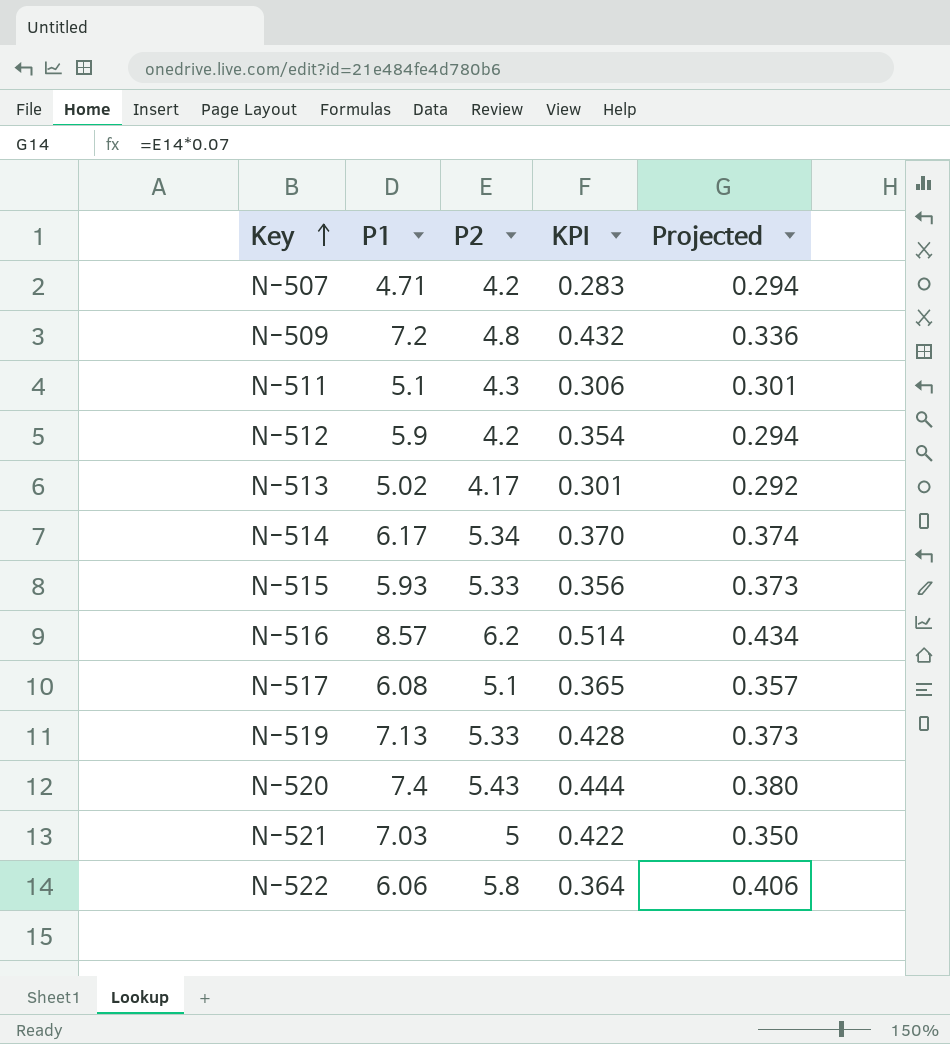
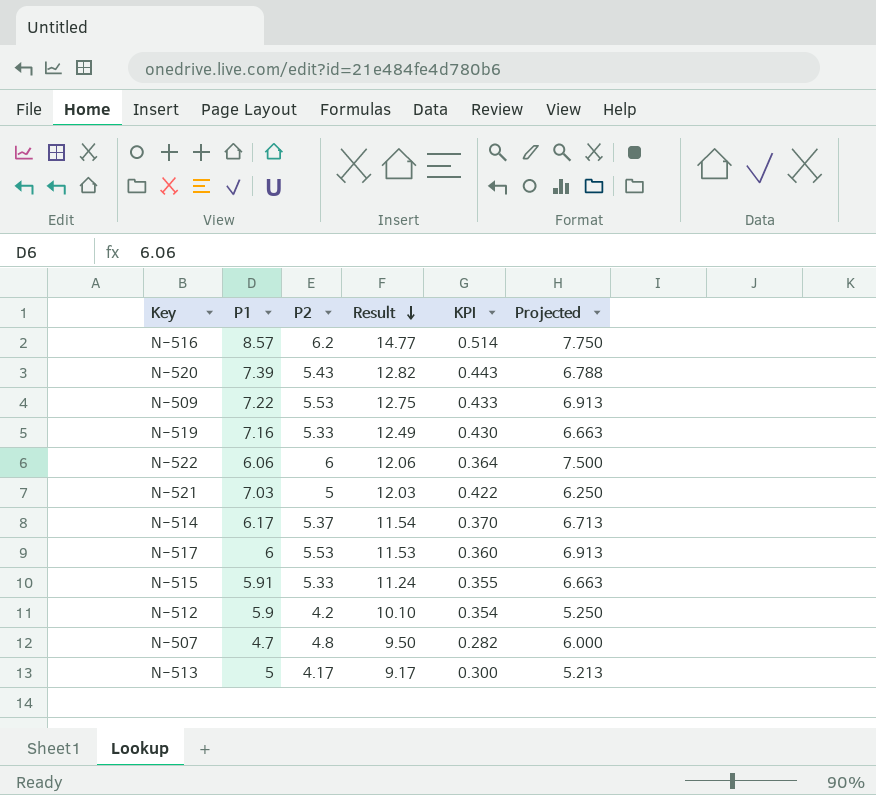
row order: Key ascending -> Result descending
column Result | formula: none -> [P1] + [P2]
column Projected | formula: [P2] * 0.07 -> [P2] * 1.25
row N-511: 5.1 | 4.3 | 0.306 | 0.301 -> none
N-520 | P1: 7.4 -> 7.39
N-520 | KPI: 0.444 -> 0.443
N-509 | P1: 7.2 -> 7.22
N-509 | P2: 4.8 -> 5.53
N-509 | KPI: 0.432 -> 0.433
N-519 | P1: 7.13 -> 7.16
N-519 | KPI: 0.428 -> 0.430
N-522 | P2: 5.8 -> 6
N-514 | P2: 5.34 -> 5.37
N-517 | P1: 6.08 -> 6
N-517 | P2: 5.1 -> 5.53
N-517 | KPI: 0.365 -> 0.360
N-515 | P1: 5.93 -> 5.91
N-515 | KPI: 0.356 -> 0.355
N-507 | P1: 4.71 -> 4.7
N-507 | P2: 4.2 -> 4.8
N-507 | KPI: 0.283 -> 0.282
N-513 | P1: 5.02 -> 5
N-513 | KPI: 0.301 -> 0.300

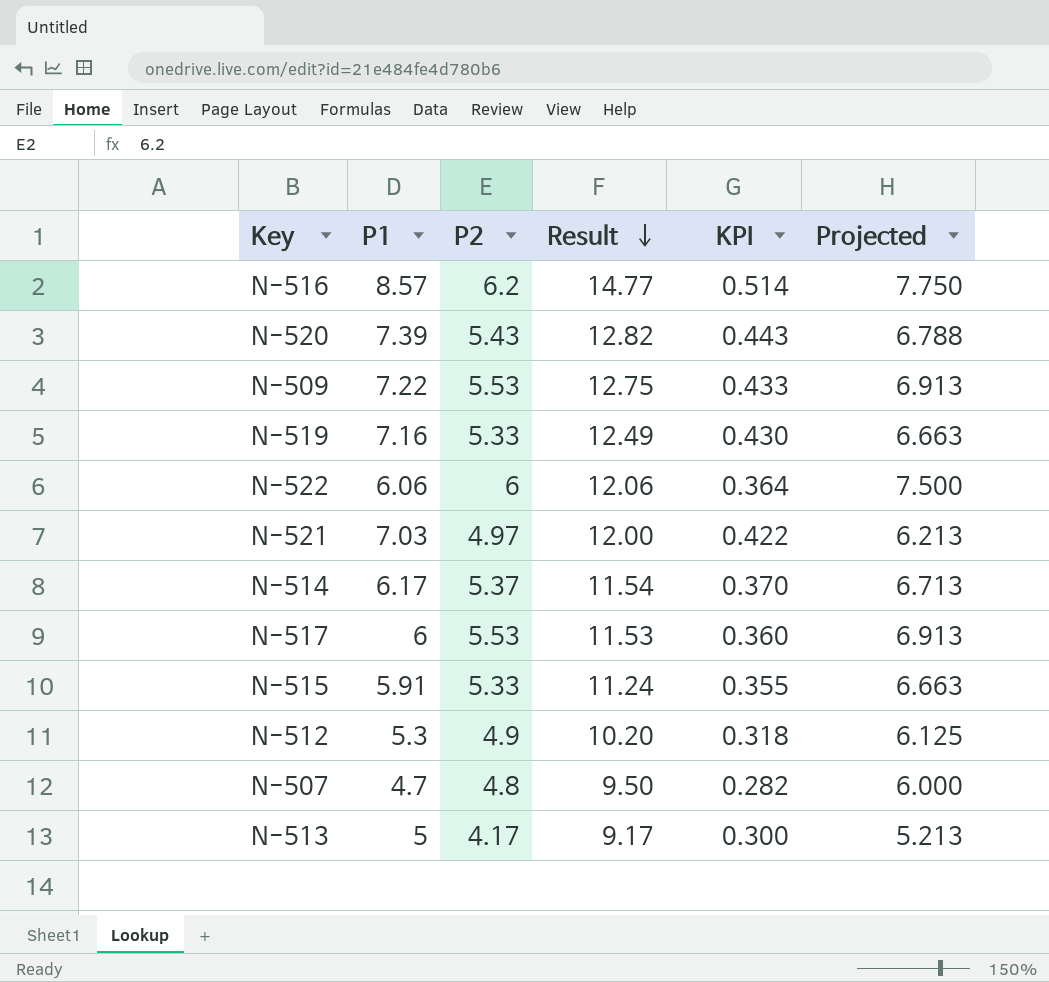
N-521 | P2: 5 -> 4.97
N-521 | Result: 12.03 -> 12.00
N-521 | Projected: 6.250 -> 6.213
N-512 | P1: 5.9 -> 5.3
N-512 | P2: 4.2 -> 4.9
N-512 | Result: 10.10 -> 10.20
N-512 | KPI: 0.354 -> 0.318
N-512 | Projected: 5.250 -> 6.125

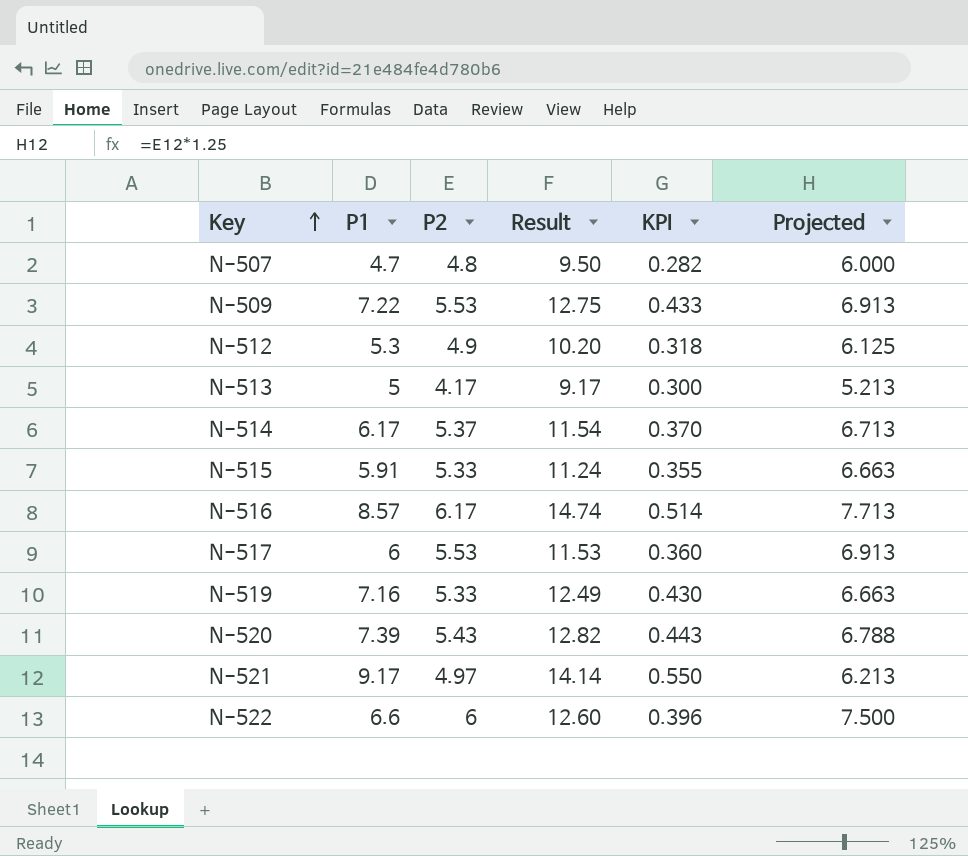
row order: Result descending -> Key ascending
N-516 | P2: 6.2 -> 6.17
N-516 | Result: 14.77 -> 14.74
N-516 | Projected: 7.750 -> 7.713
N-521 | P1: 7.03 -> 9.17
N-521 | Result: 12.00 -> 14.14
N-521 | KPI: 0.422 -> 0.550
N-522 | P1: 6.06 -> 6.6
N-522 | Result: 12.06 -> 12.60
N-522 | KPI: 0.364 -> 0.396

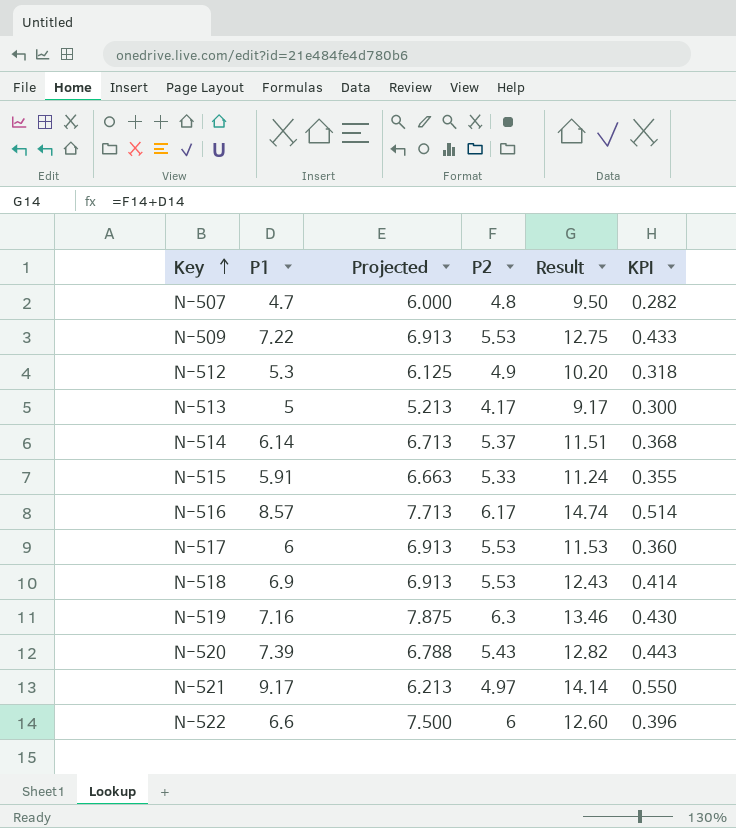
column Projected | position: 6 -> 3
N-514 | P1: 6.17 -> 6.14
N-514 | Result: 11.54 -> 11.51
N-514 | KPI: 0.370 -> 0.368
row N-518: none -> 6.9 | 6.913 | 5.53 | 12.43 | 0.414
N-519 | Projected: 6.663 -> 7.875
N-519 | P2: 5.33 -> 6.3
N-519 | Result: 12.49 -> 13.46

